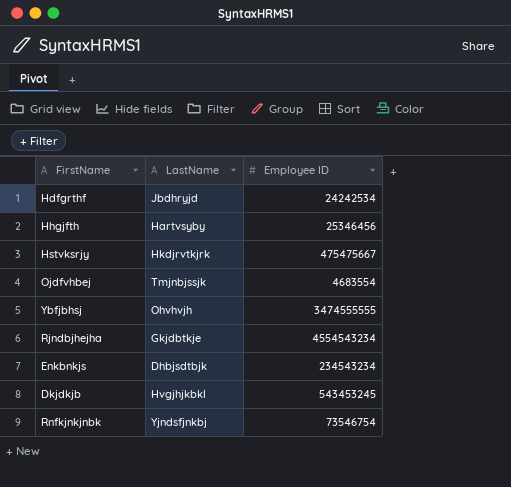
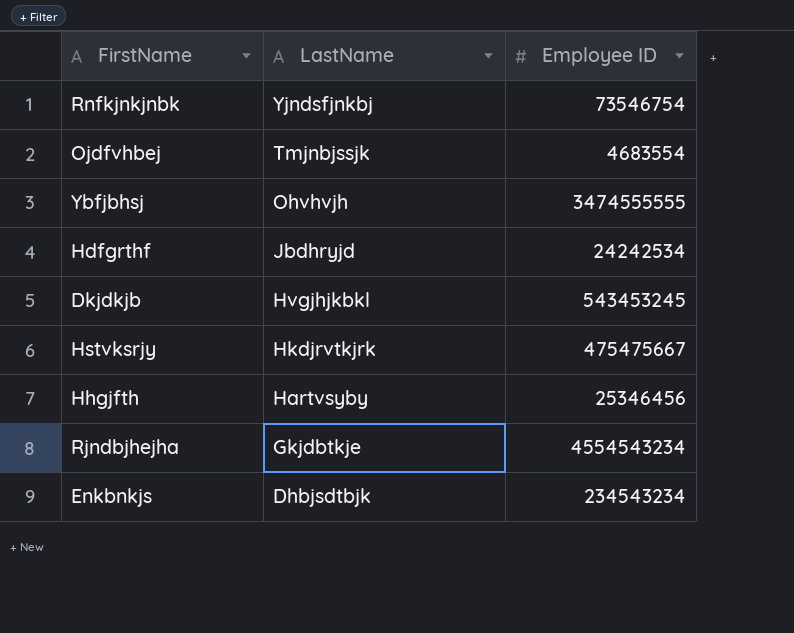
row order: none -> LastName descending

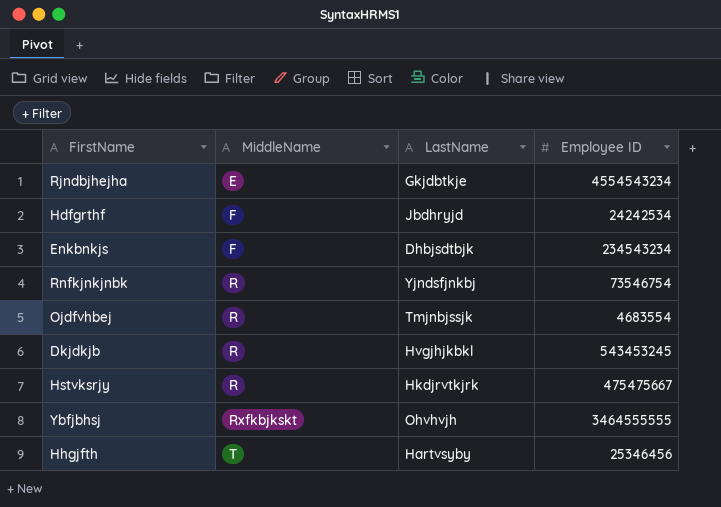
row order: LastName descending -> MiddleName ascending
column MiddleName | position: none -> 2
Ybfjbhsj | Employee ID: 3474555555 -> 3464555555

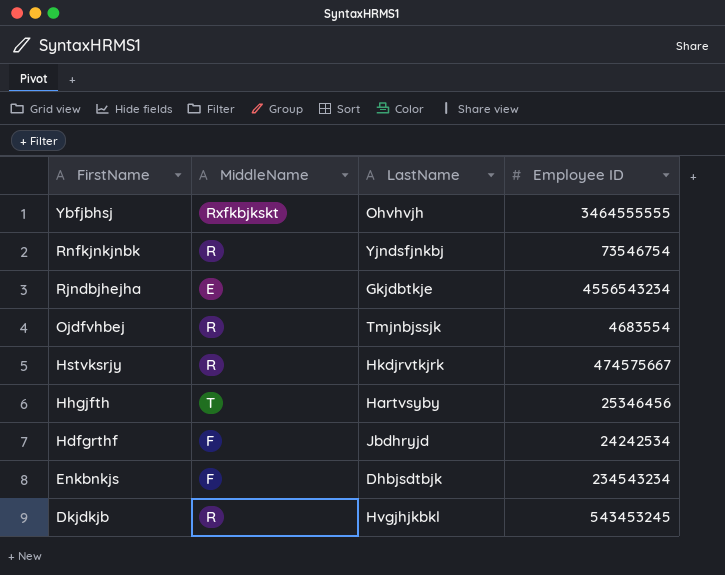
row order: MiddleName ascending -> FirstName descending
Rjndbjhejha | Employee ID: 4554543234 -> 4556543234
Hstvksrjy | Employee ID: 475475667 -> 474575667

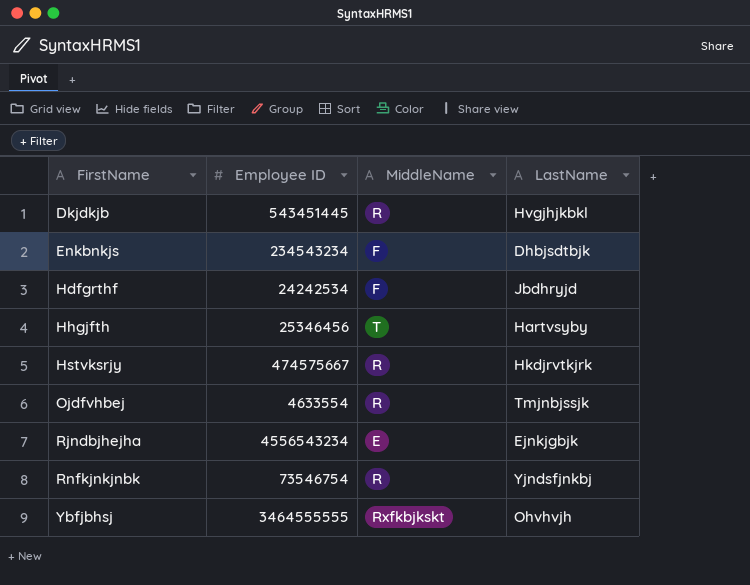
row order: FirstName descending -> FirstName ascending
column Employee ID | position: 4 -> 2
Dkjdkjb | Employee ID: 543453245 -> 543451445
Ojdfvhbej | Employee ID: 4683554 -> 4633554
Rjndbjhejha | LastName: Gkjdbtkje -> Ejnkjgbjk

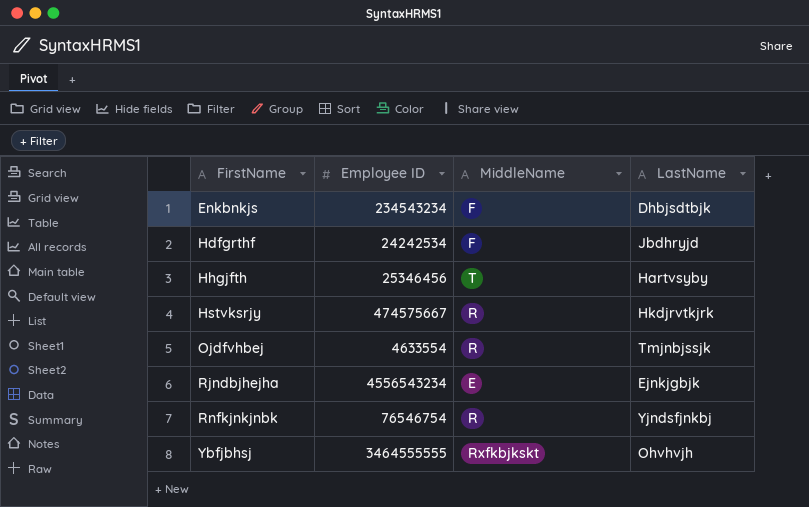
row Dkjdkjb: 543451445 | R | Hvgjhjkbkl -> none
Rnfkjnkjnbk | Employee ID: 73546754 -> 76546754

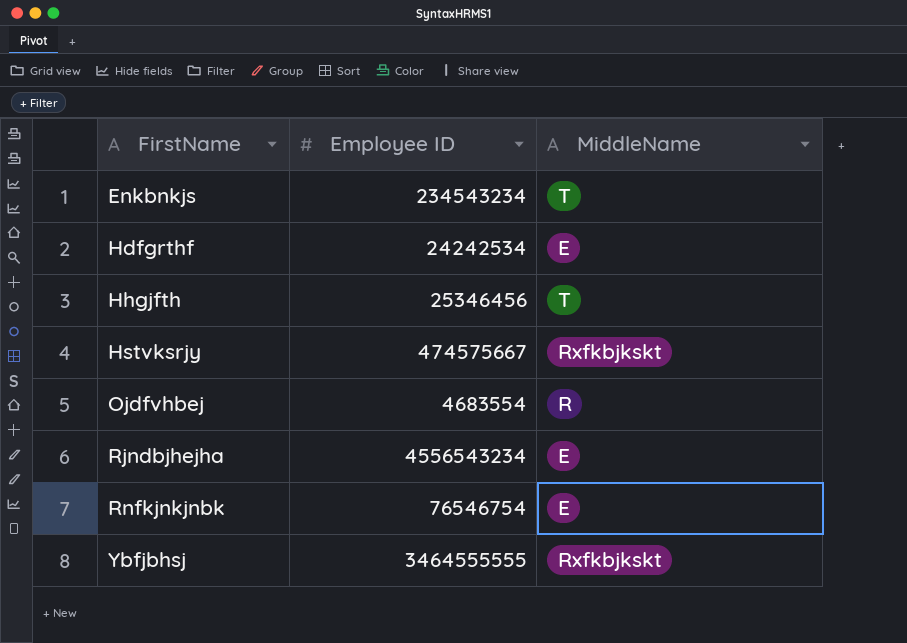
column LastName | position: 4 -> none
Enkbnkjs | MiddleName: F -> T
Hdfgrthf | MiddleName: F -> E
Hstvksrjy | MiddleName: R -> Rxfkbjkskt
Ojdfvhbej | Employee ID: 4633554 -> 4683554
Rnfkjnkjnbk | MiddleName: R -> E

